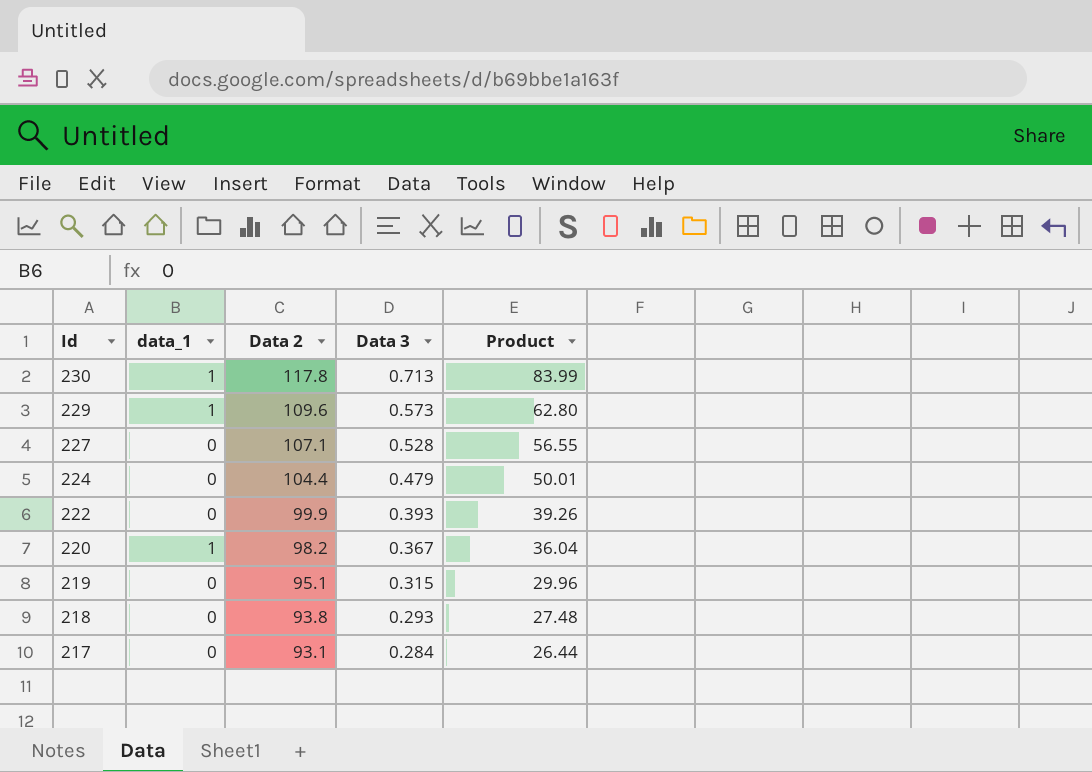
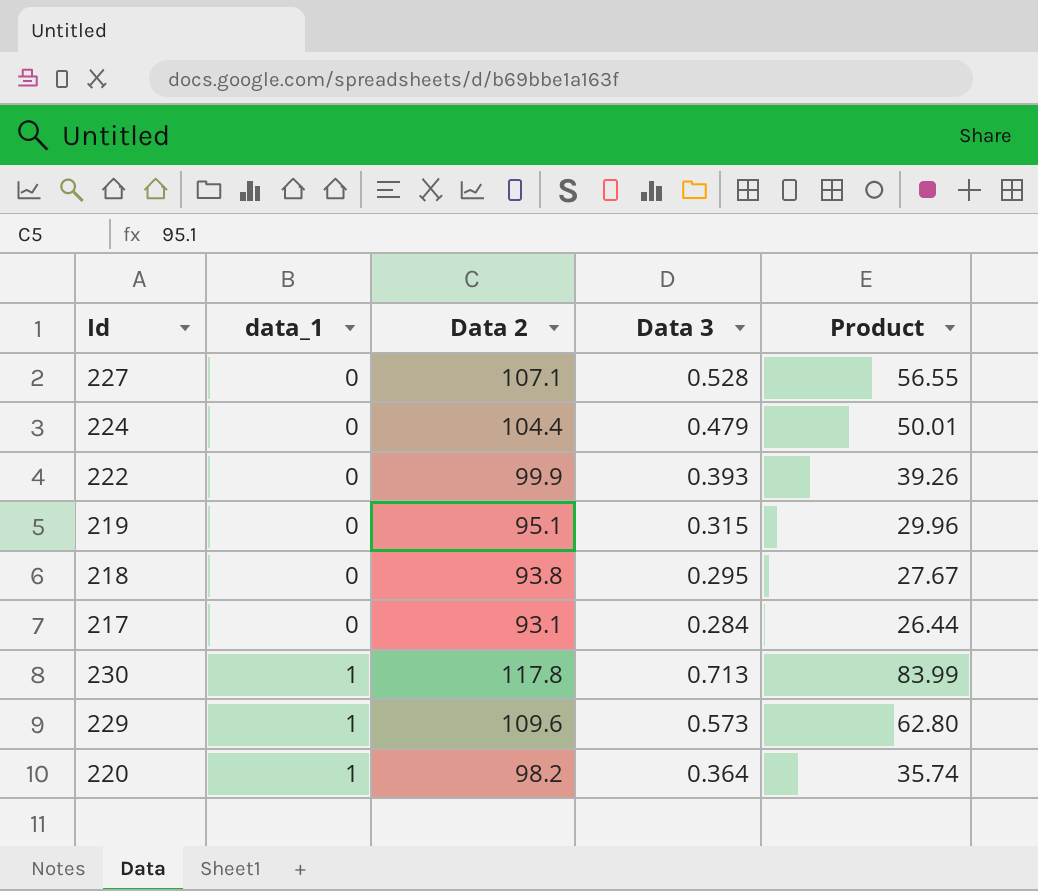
row order: Id descending -> data_1 ascending
218 | Data 3: 0.293 -> 0.295
218 | Product: 27.48 -> 27.67
220 | Data 3: 0.367 -> 0.364
220 | Product: 36.04 -> 35.74

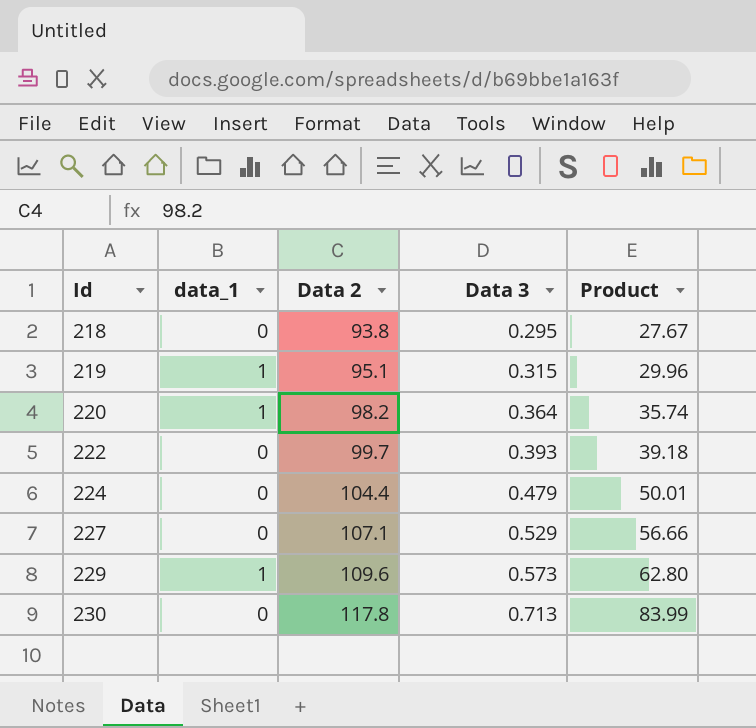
row order: data_1 ascending -> Id ascending
row 217: 0 | 93.1 | 0.284 | 26.44 -> none
219 | data_1: 0 -> 1
222 | Data 2: 99.9 -> 99.7
222 | Product: 39.26 -> 39.18
227 | Data 3: 0.528 -> 0.529
227 | Product: 56.55 -> 56.66
230 | data_1: 1 -> 0

